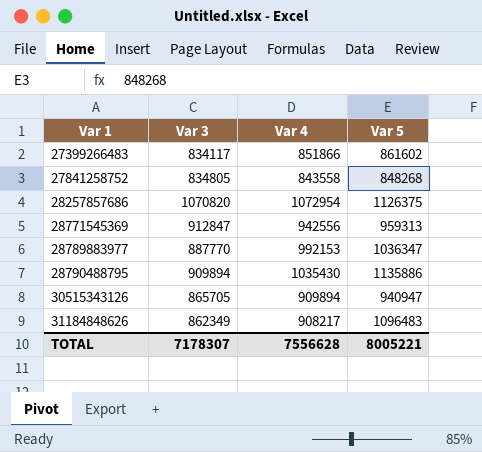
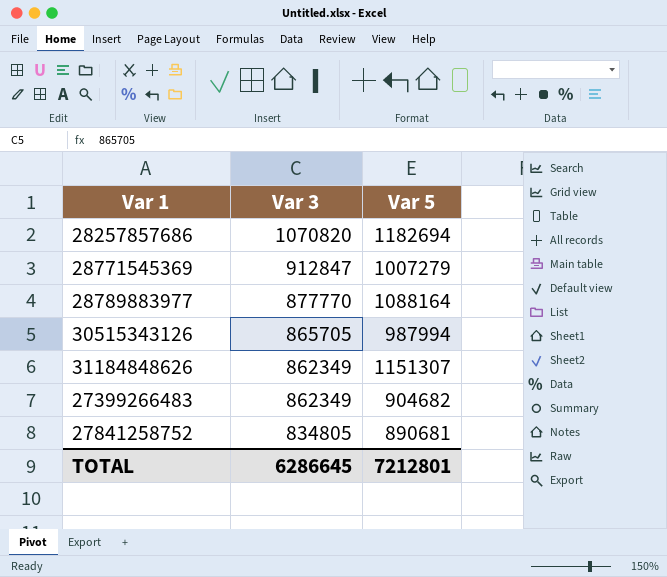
row order: Var 1 ascending -> Var 3 descending
column Var 4 | position: 3 -> none
row 28790488795: 909894 | 1035430 | 1135886 -> none
28257857686 | Var 5: 1126375 -> 1182694
28771545369 | Var 5: 959313 -> 1007279
28789883977 | Var 3: 887770 -> 877770
28789883977 | Var 5: 1036347 -> 1088164
30515343126 | Var 5: 940947 -> 987994
31184848626 | Var 5: 1096483 -> 1151307
27399266483 | Var 3: 834117 -> 862349
27399266483 | Var 5: 861602 -> 904682
27841258752 | Var 5: 848268 -> 890681
TOTAL | Var 3: 7178307 -> 6286645
TOTAL | Var 5: 8005221 -> 7212801

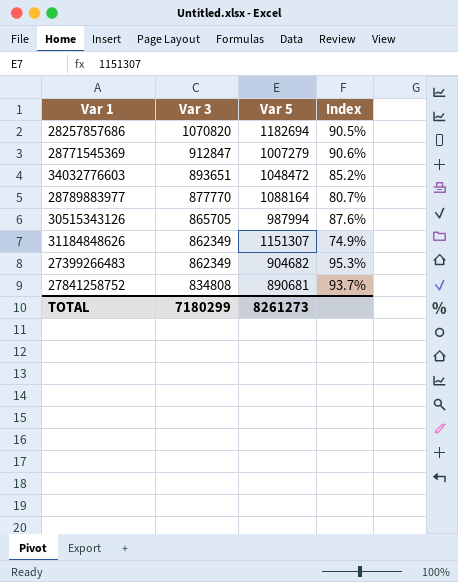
column Index | formula: none -> [Var 3] / [Var 5]
row 34032776603: none -> 893651 | 1048472 | 85.2%
27841258752 | Var 3: 834805 -> 834808
TOTAL | Var 3: 6286645 -> 7180299
TOTAL | Var 5: 7212801 -> 8261273

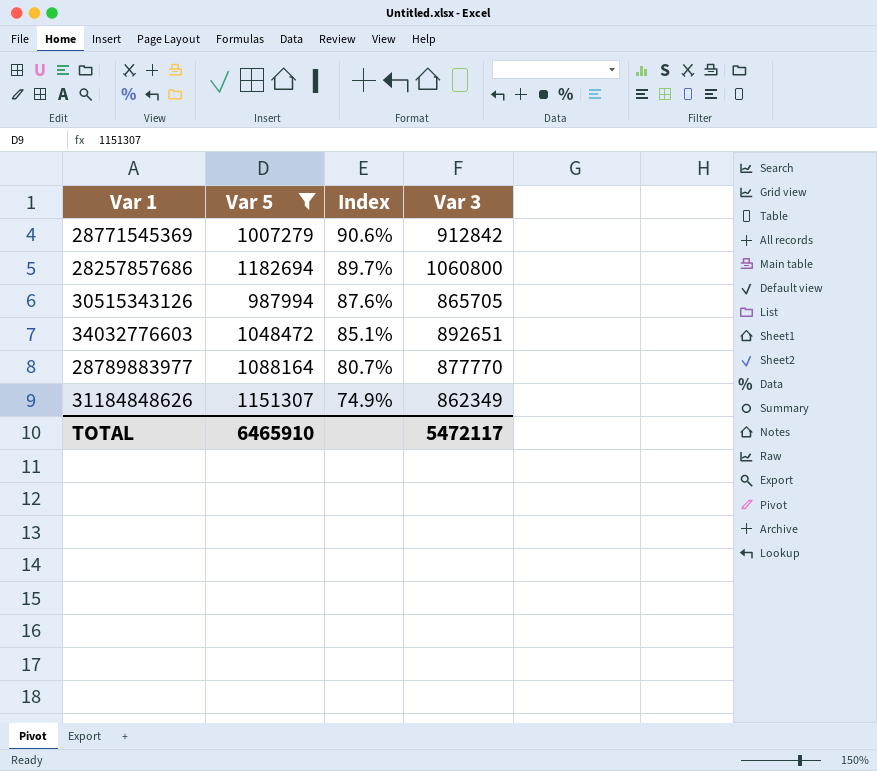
filter: none -> Var 5 >= 987994
row order: Var 3 descending -> Index descending
column Var 3 | position: 2 -> 4
28771545369 | Var 3: 912847 -> 912842
28257857686 | Index: 90.5% -> 89.7%
28257857686 | Var 3: 1070820 -> 1060800
34032776603 | Index: 85.2% -> 85.1%
34032776603 | Var 3: 893651 -> 892651
TOTAL | Var 5: 8261273 -> 6465910
TOTAL | Var 3: 7180299 -> 5472117

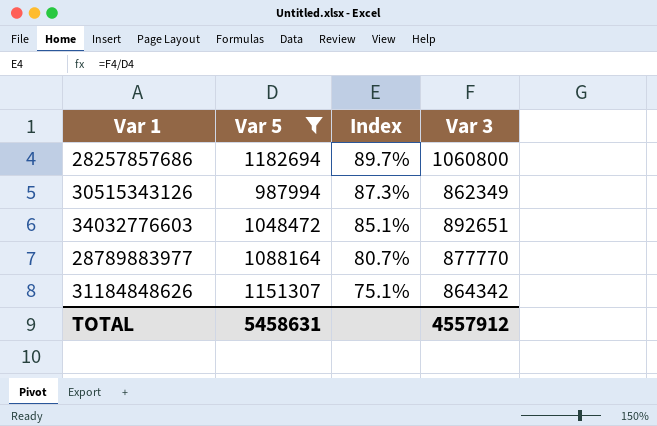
row 28771545369: 1007279 | 90.6% | 912842 -> none
30515343126 | Index: 87.6% -> 87.3%
30515343126 | Var 3: 865705 -> 862349
31184848626 | Index: 74.9% -> 75.1%
31184848626 | Var 3: 862349 -> 864342
TOTAL | Var 5: 6465910 -> 5458631
TOTAL | Var 3: 5472117 -> 4557912

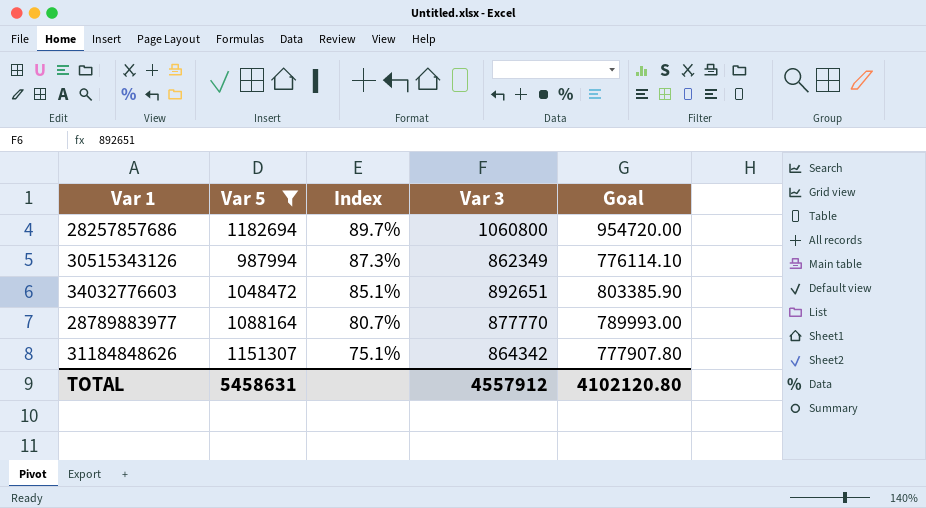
column Goal | formula: none -> [Var 3] * 0.9

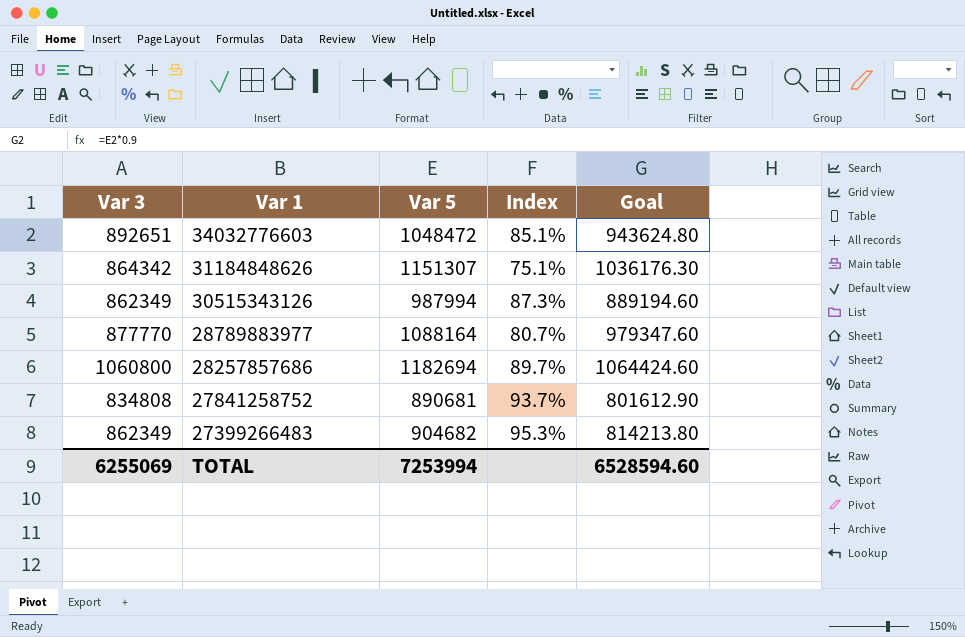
filter: Var 5 >= 987994 -> none
row order: Index descending -> Var 1 descending
column Var 3 | position: 4 -> 1
column Goal | formula: [Var 3] * 0.9 -> [Var 5] * 0.9
TOTAL | Var 3: 4557912 -> 6255069
TOTAL | Var 5: 5458631 -> 7253994
TOTAL | Goal: 4102120.80 -> 6528594.60

